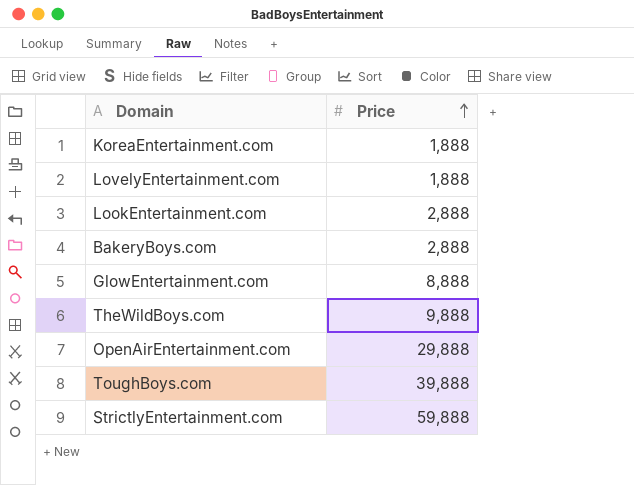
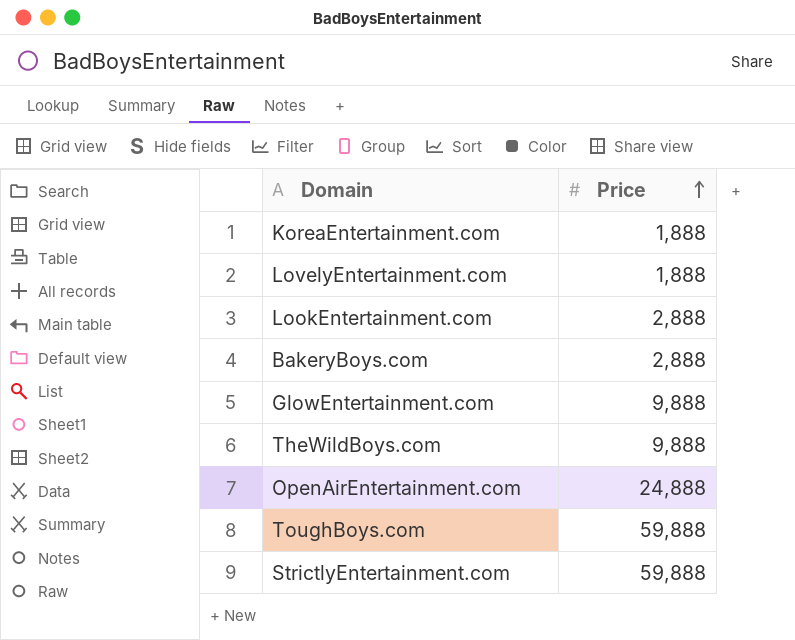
GlowEntertainment.com | Price: 8,888 -> 9,888
OpenAirEntertainment.com | Price: 29,888 -> 24,888
ToughBoys.com | Price: 39,888 -> 59,888

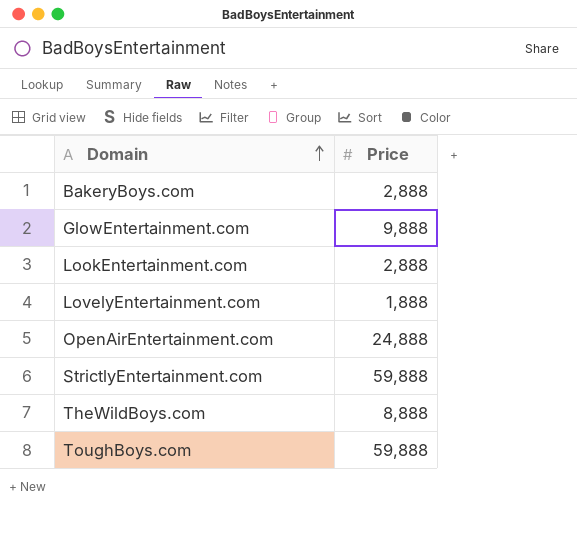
row order: Price ascending -> Domain ascending
row KoreaEntertainment.com: 1,888 -> none
TheWildBoys.com | Price: 9,888 -> 8,888

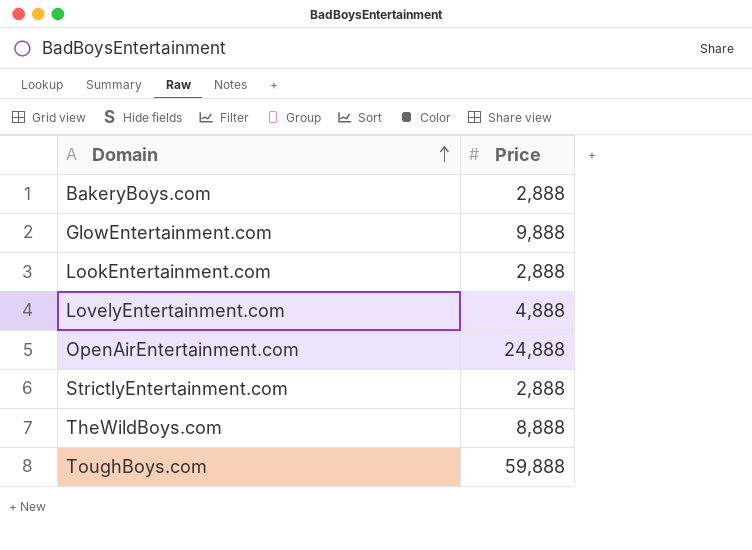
LovelyEntertainment.com | Price: 1,888 -> 4,888
StrictlyEntertainment.com | Price: 59,888 -> 2,888

